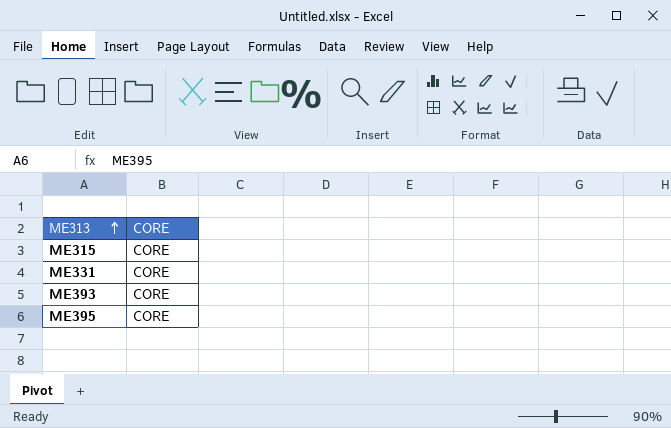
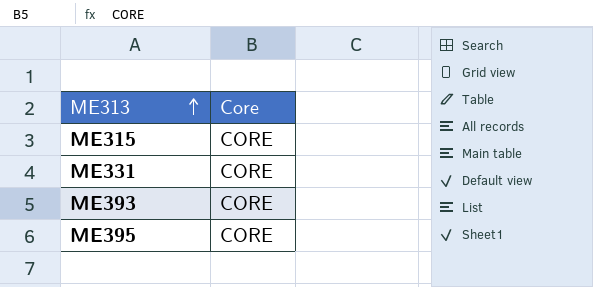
column name: CORE -> Core

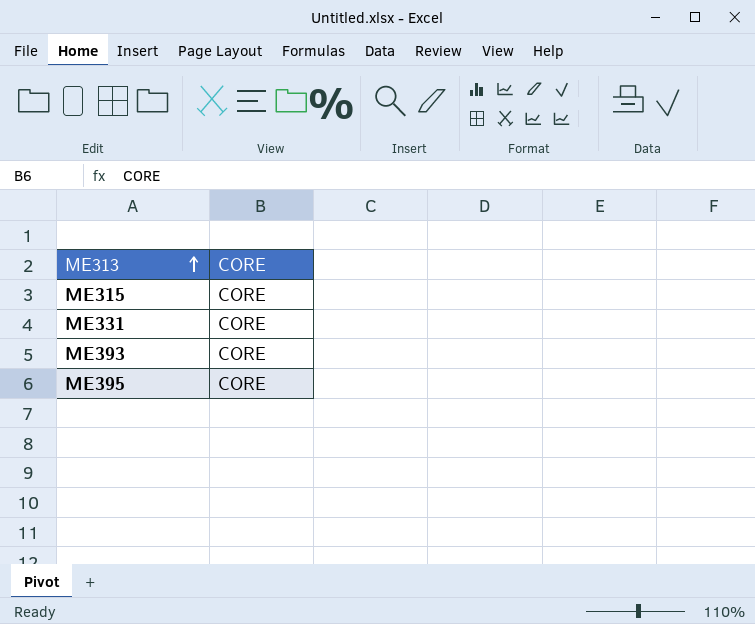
column name: Core -> CORE

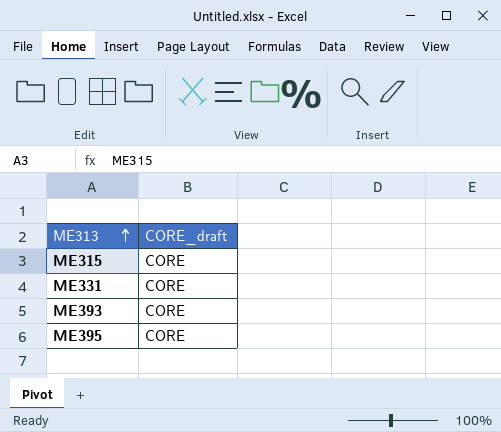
column name: CORE -> CORE_draft

